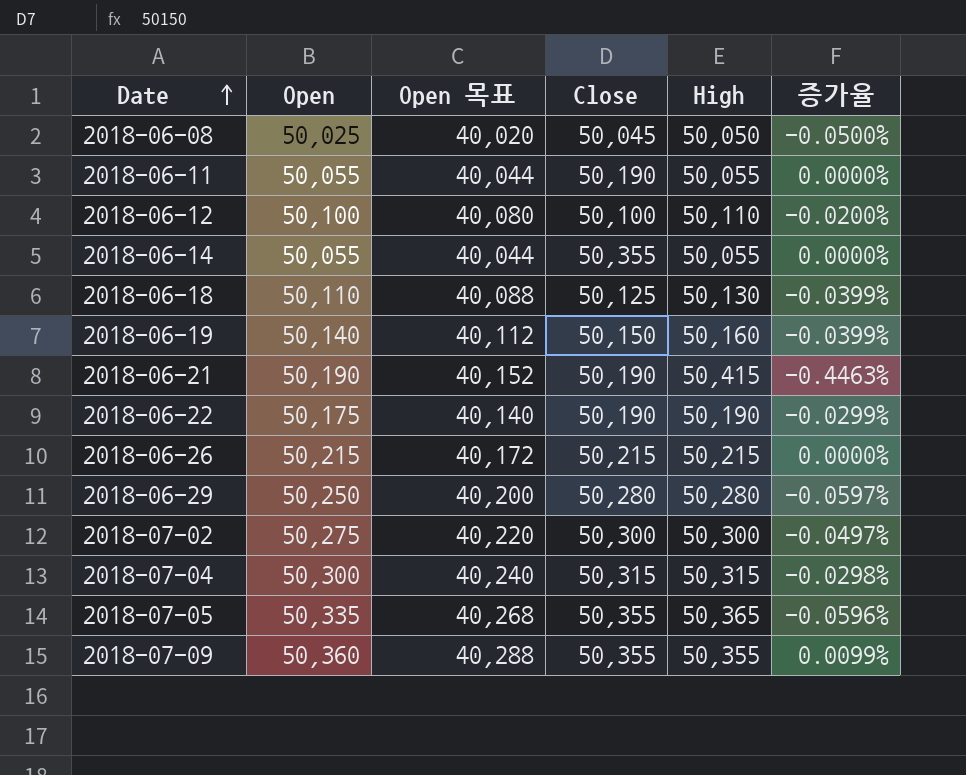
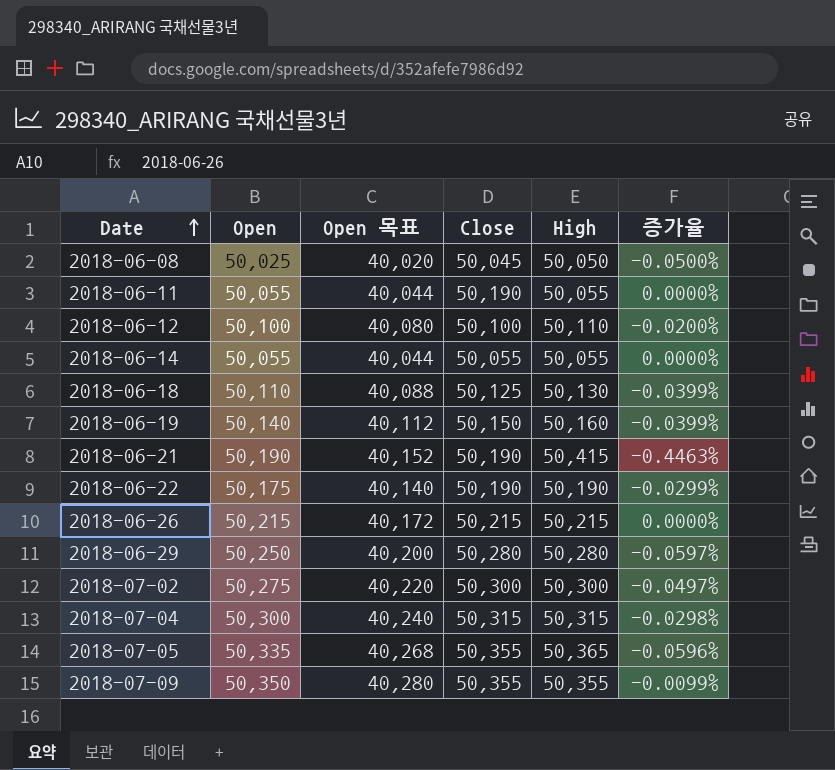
2018-06-14 | Close: 50,355 -> 50,055
2018-07-09 | Open: 50,360 -> 50,350
2018-07-09 | Open 목표: 40,288 -> 40,280
2018-07-09 | 증가율: 0.0099% -> -0.0099%

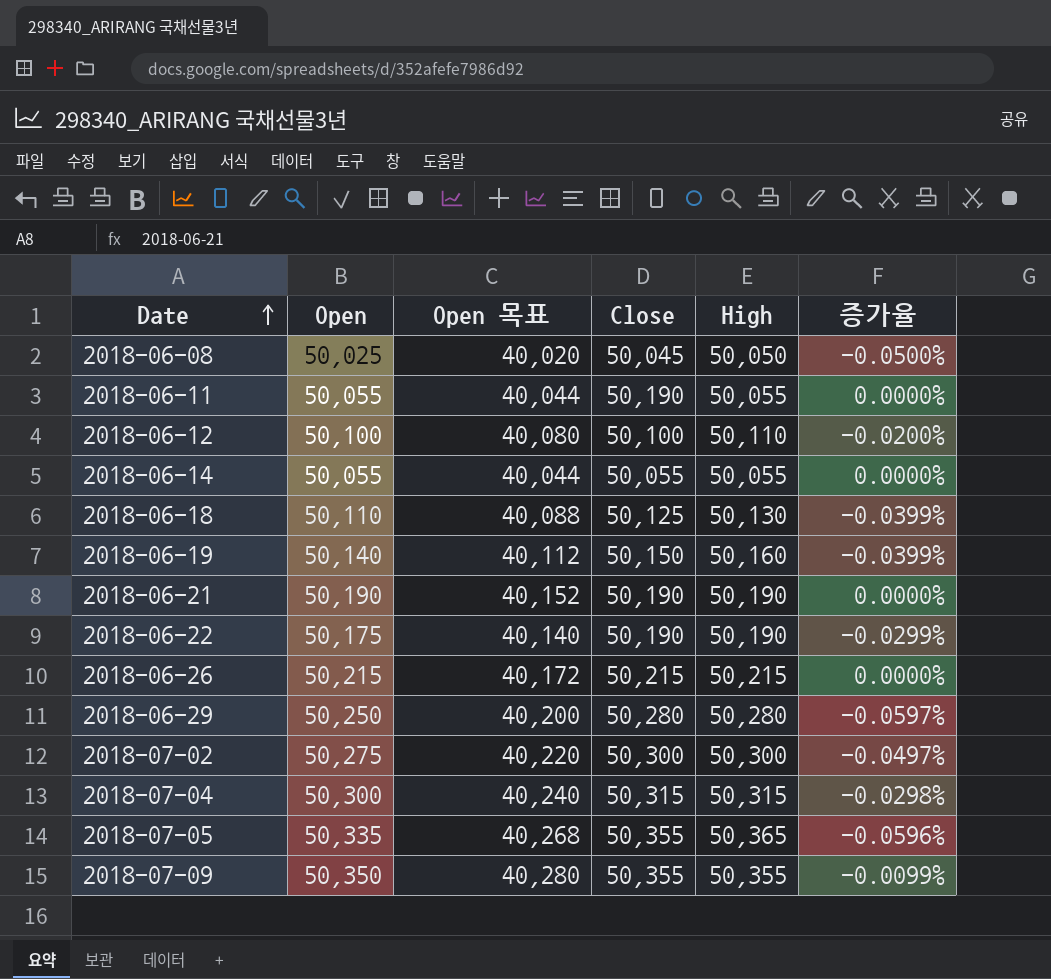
2018-06-21 | High: 50,415 -> 50,190
2018-06-21 | 증가율: -0.4463% -> 0.0000%

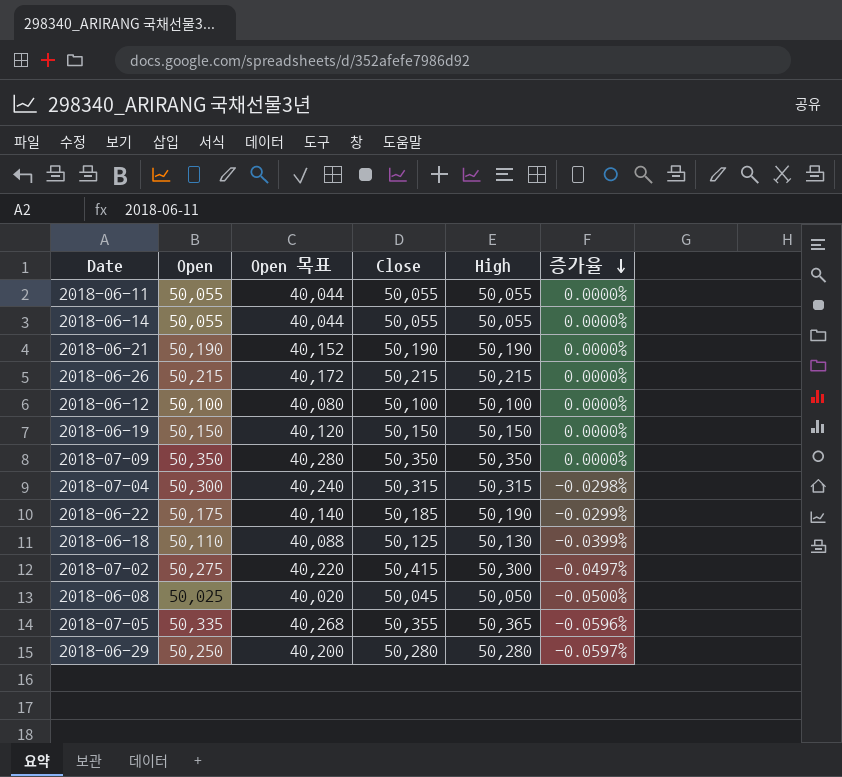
row order: Date ascending -> 증가율 descending
2018-06-11 | Close: 50,190 -> 50,055
2018-06-12 | High: 50,110 -> 50,100
2018-06-12 | 증가율: -0.0200% -> 0.0000%
2018-06-19 | Open: 50,140 -> 50,150
2018-06-19 | Open 목표: 40,112 -> 40,120
2018-06-19 | High: 50,160 -> 50,150
2018-06-19 | 증가율: -0.0399% -> 0.0000%
2018-07-09 | Close: 50,355 -> 50,350
2018-07-09 | High: 50,355 -> 50,350
2018-07-09 | 증가율: -0.0099% -> 0.0000%
2018-06-22 | Close: 50,190 -> 50,185
2018-07-02 | Close: 50,300 -> 50,415

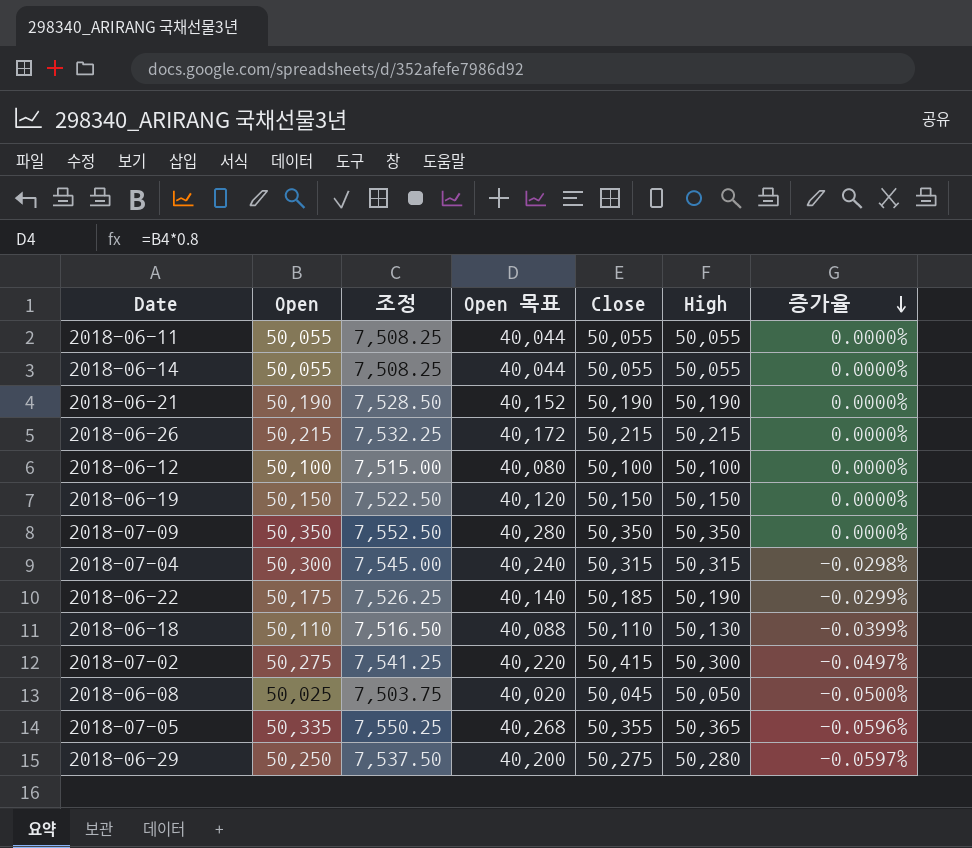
column 조정 | formula: none -> [Open] * 0.15
2018-06-18 | Close: 50,125 -> 50,110
2018-06-29 | Close: 50,280 -> 50,275

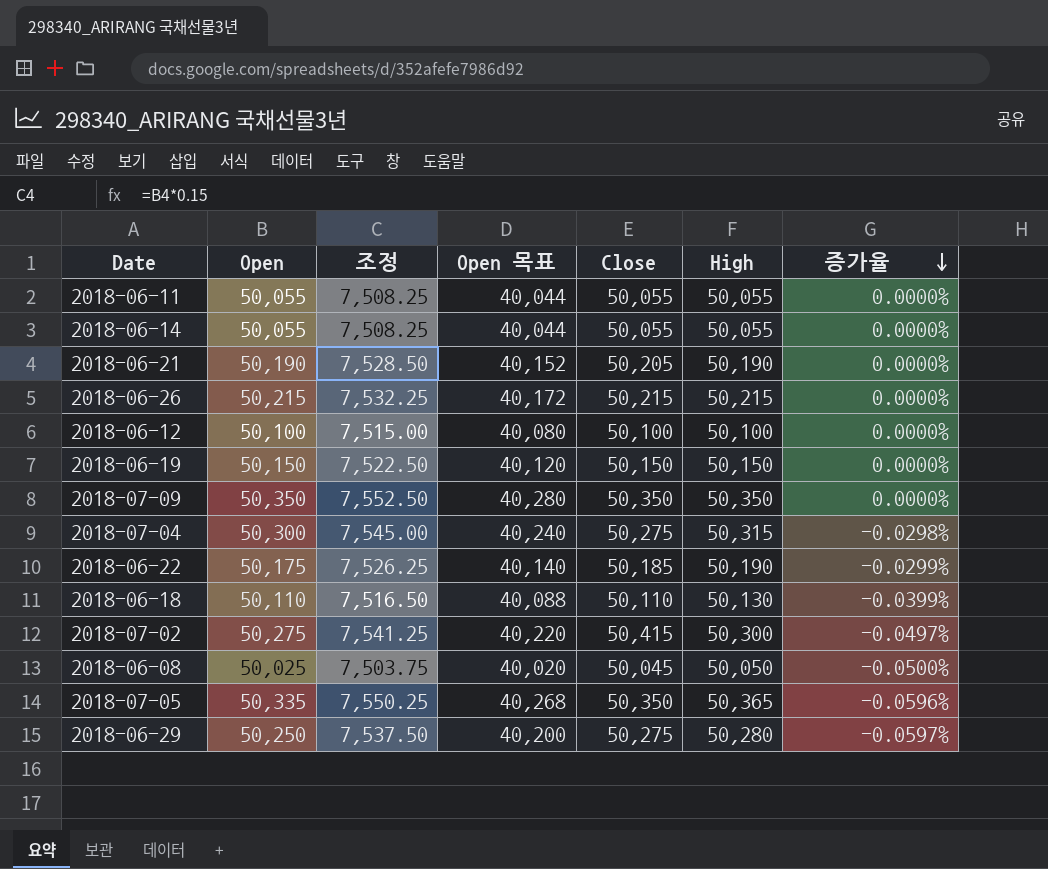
2018-06-21 | Close: 50,190 -> 50,205
2018-07-04 | Close: 50,315 -> 50,275
2018-07-05 | Close: 50,355 -> 50,350

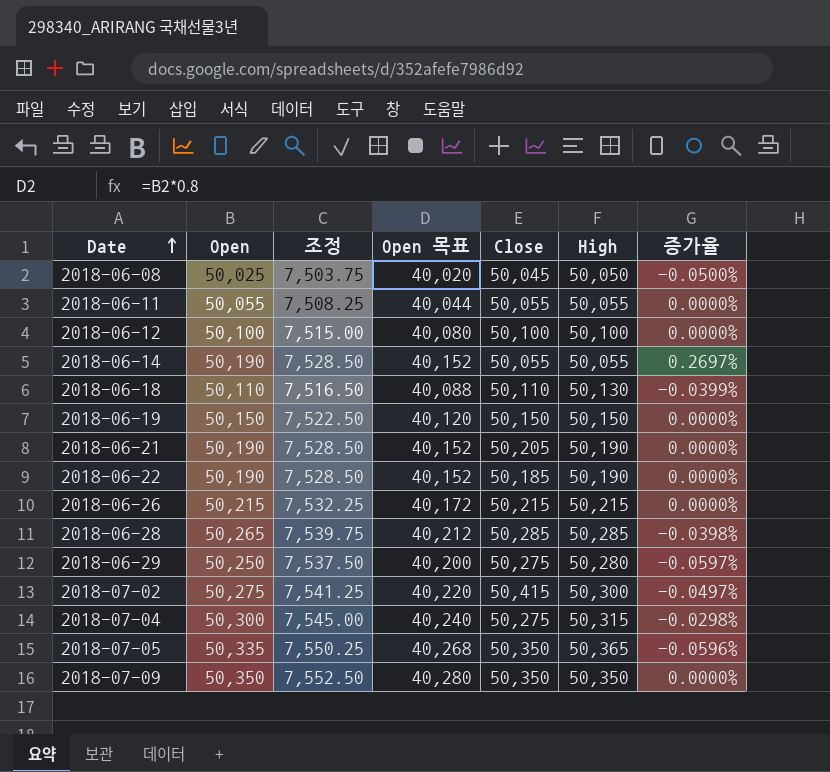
row order: 증가율 descending -> Date ascending
2018-06-14 | Open: 50,055 -> 50,190
2018-06-14 | 조정: 7,508.25 -> 7,528.50
2018-06-14 | Open 목표: 40,044 -> 40,152
2018-06-14 | 증가율: 0.0000% -> 0.2697%
2018-06-22 | Open: 50,175 -> 50,190
2018-06-22 | 조정: 7,526.25 -> 7,528.50
2018-06-22 | Open 목표: 40,140 -> 40,152
2018-06-22 | 증가율: -0.0299% -> 0.0000%
row 2018-06-28: none -> 50,265 | 7,539.75 | 40,212 | 50,285 | 50,285 | -0.0398%

